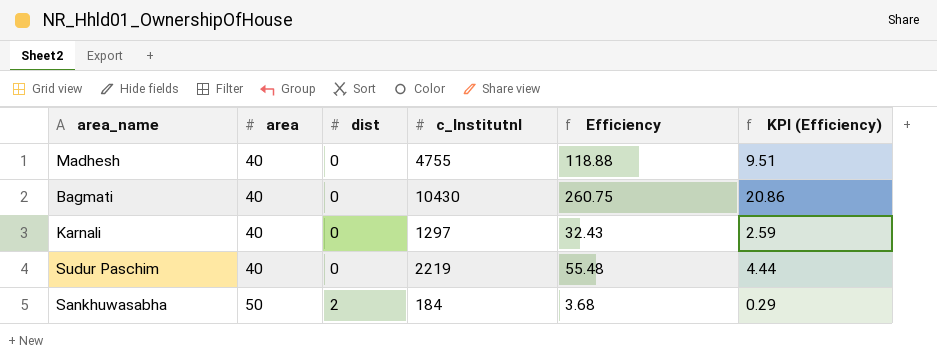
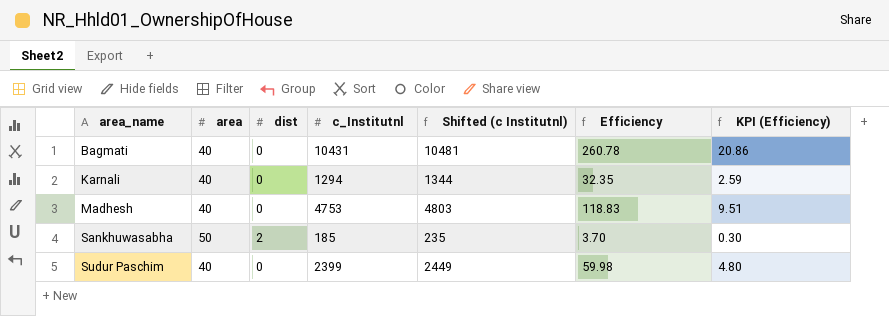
row order: area ascending -> area_name ascending
column Shifted (c Institutnl) | formula: none -> [c_Institutnl] + 50
Bagmati | c_Institutnl: 10430 -> 10431
Bagmati | Efficiency: 260.75 -> 260.78
Karnali | c_Institutnl: 1297 -> 1294
Karnali | Efficiency: 32.43 -> 32.35
Madhesh | c_Institutnl: 4755 -> 4753
Madhesh | Efficiency: 118.88 -> 118.83
Sankhuwasabha | c_Institutnl: 184 -> 185
Sankhuwasabha | Efficiency: 3.68 -> 3.70
Sankhuwasabha | KPI (Efficiency): 0.29 -> 0.30
Sudur Paschim | c_Institutnl: 2219 -> 2399
Sudur Paschim | Efficiency: 55.48 -> 59.98
Sudur Paschim | KPI (Efficiency): 4.44 -> 4.80

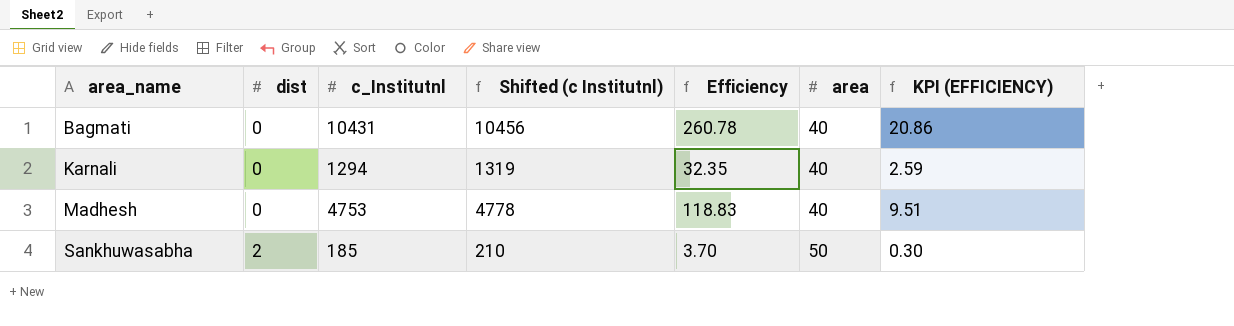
column Shifted (c Institutnl) | formula: [c_Institutnl] + 50 -> [c_Institutnl] + 25
column area | position: 2 -> 6
column name: KPI (Efficiency) -> KPI (EFFICIENCY)
row Sudur Paschim: 40 | 0 | 2399 | 2449 | 59.98 | 4.80 -> none

